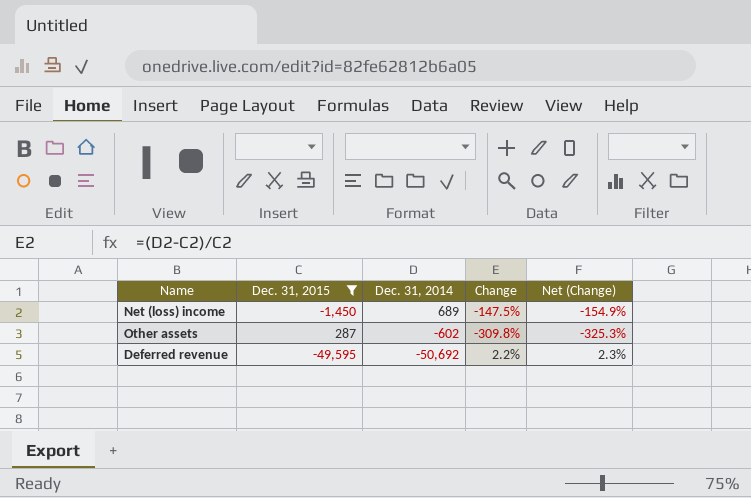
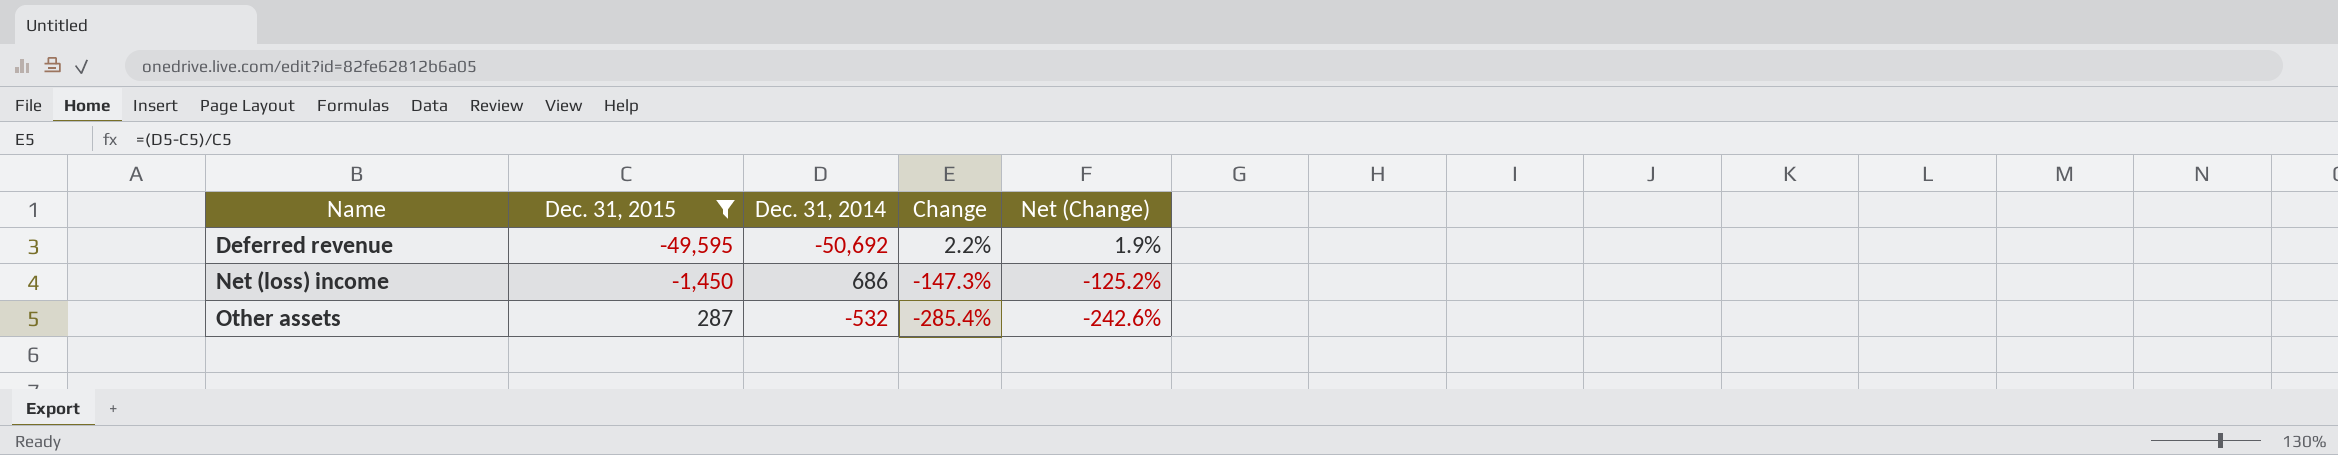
row order: Dec. 31, 2014 descending -> Name ascending
column Net (Change) | formula: [Change] * 1.05 -> [Change] * 0.85
Net (loss) income | Dec. 31, 2014: 689 -> 686
Net (loss) income | Change: -147.5% -> -147.3%
Other assets | Dec. 31, 2014: -602 -> -532
Other assets | Change: -309.8% -> -285.4%

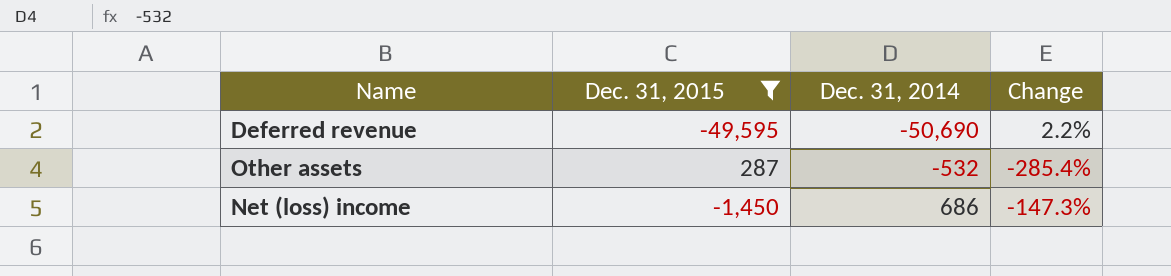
row order: Name ascending -> Dec. 31, 2014 ascending
column Net (Change) | formula: [Change] * 0.85 -> none
Deferred revenue | Dec. 31, 2014: -50,692 -> -50,690

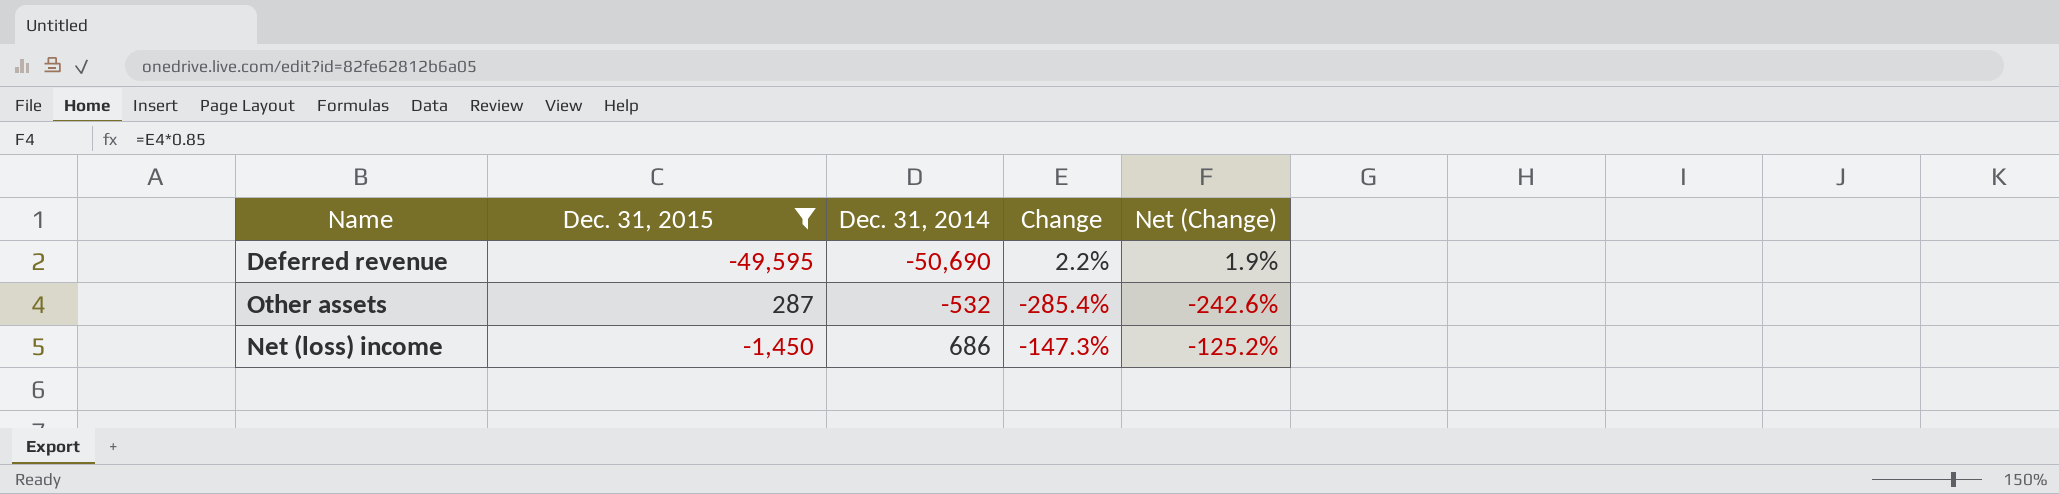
column Net (Change) | formula: none -> [Change] * 0.85

